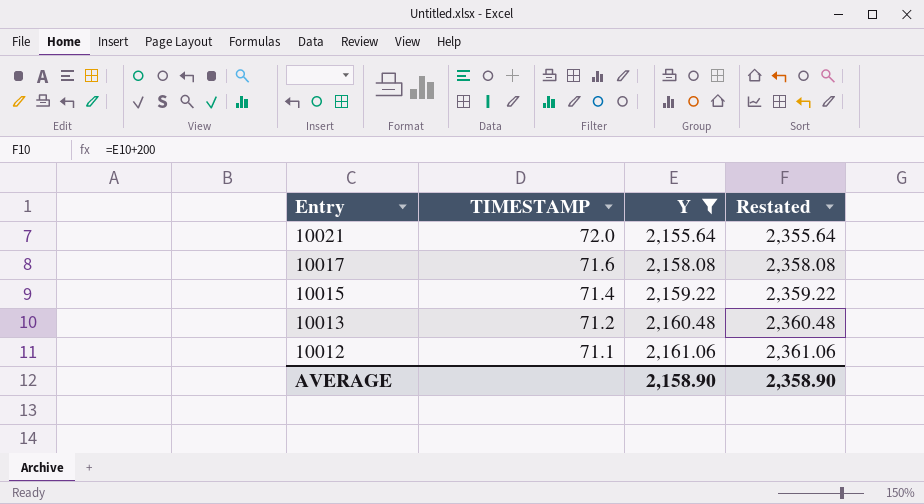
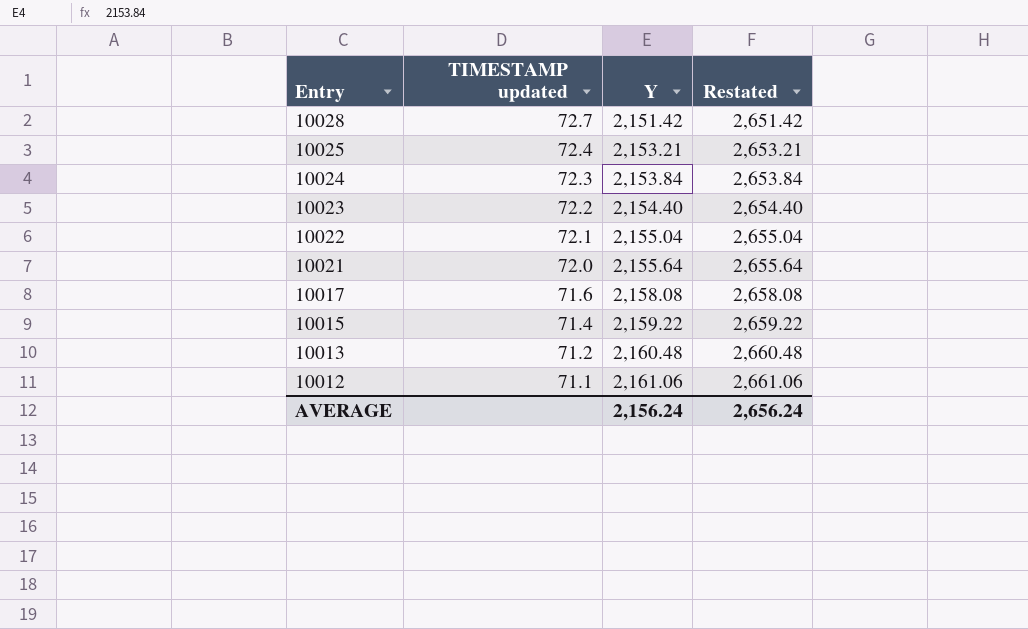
filter: Y >= 2,155.64 -> none
column name: TIMESTAMP -> TIMESTAMP updated
column Restated | formula: [Y] + 200 -> [Y] + 500
AVERAGE | Y: 2,158.90 -> 2,156.24
AVERAGE | Restated: 2,358.90 -> 2,656.24

